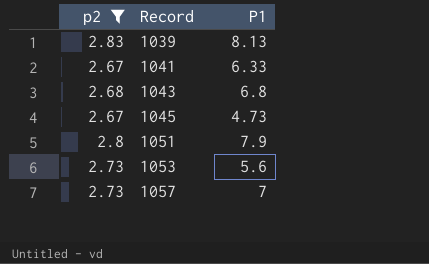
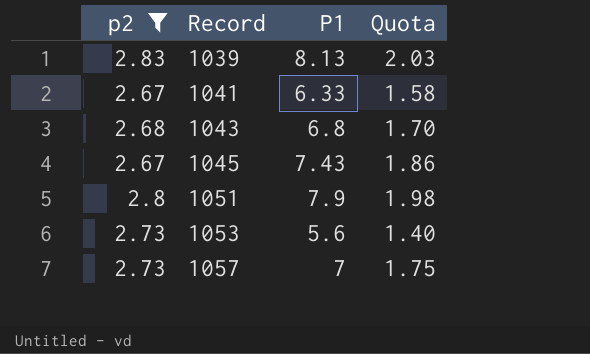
column Quota | formula: none -> [P1] * 0.25
1045 | P1: 4.73 -> 7.43

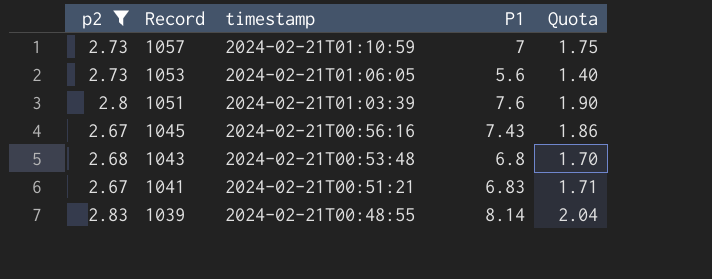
row order: Record ascending -> Record descending
column timestamp | position: none -> 3
1051 | P1: 7.9 -> 7.6
1051 | Quota: 1.98 -> 1.90
1041 | P1: 6.33 -> 6.83
1041 | Quota: 1.58 -> 1.71
1039 | P1: 8.13 -> 8.14
1039 | Quota: 2.03 -> 2.04

